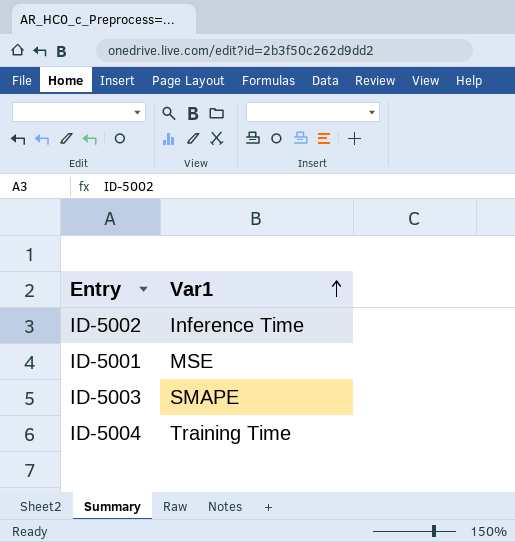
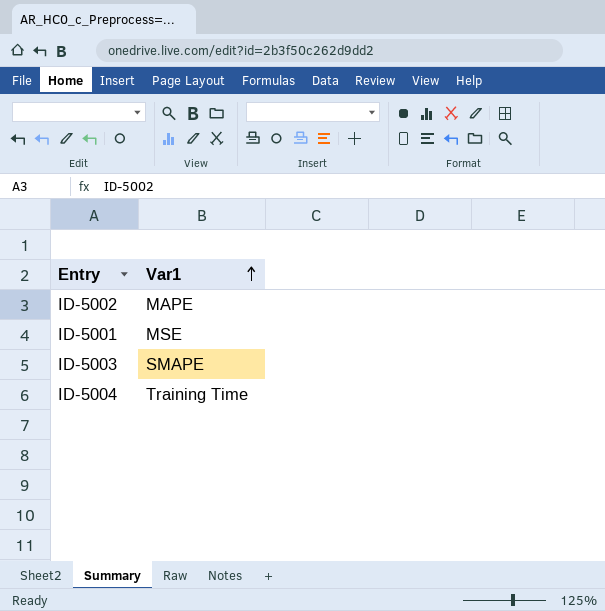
ID-5002 | Var1: Inference Time -> MAPE

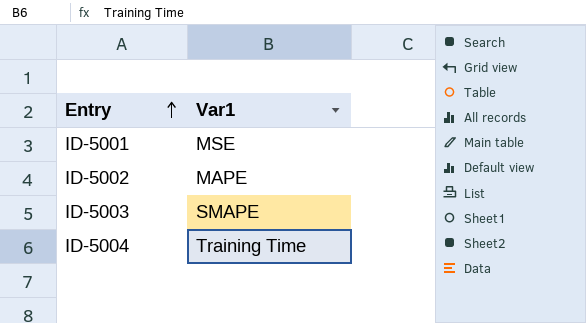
row order: Var1 ascending -> Entry ascending

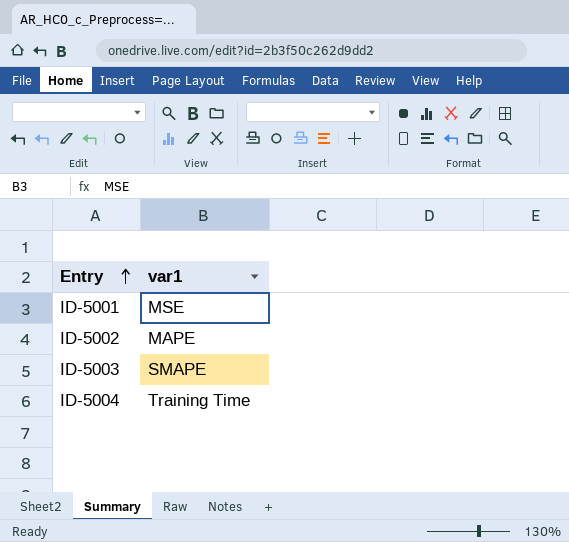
column name: Var1 -> var1

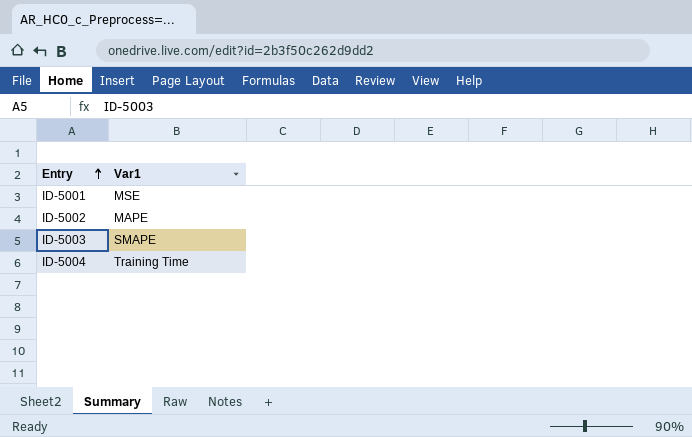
column name: var1 -> Var1

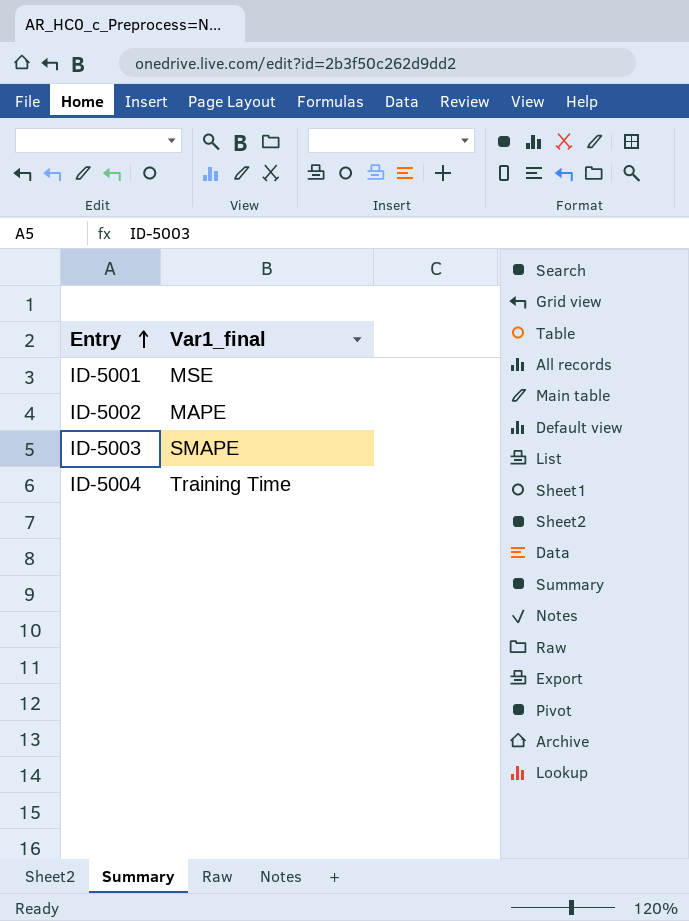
column name: Var1 -> Var1_final

